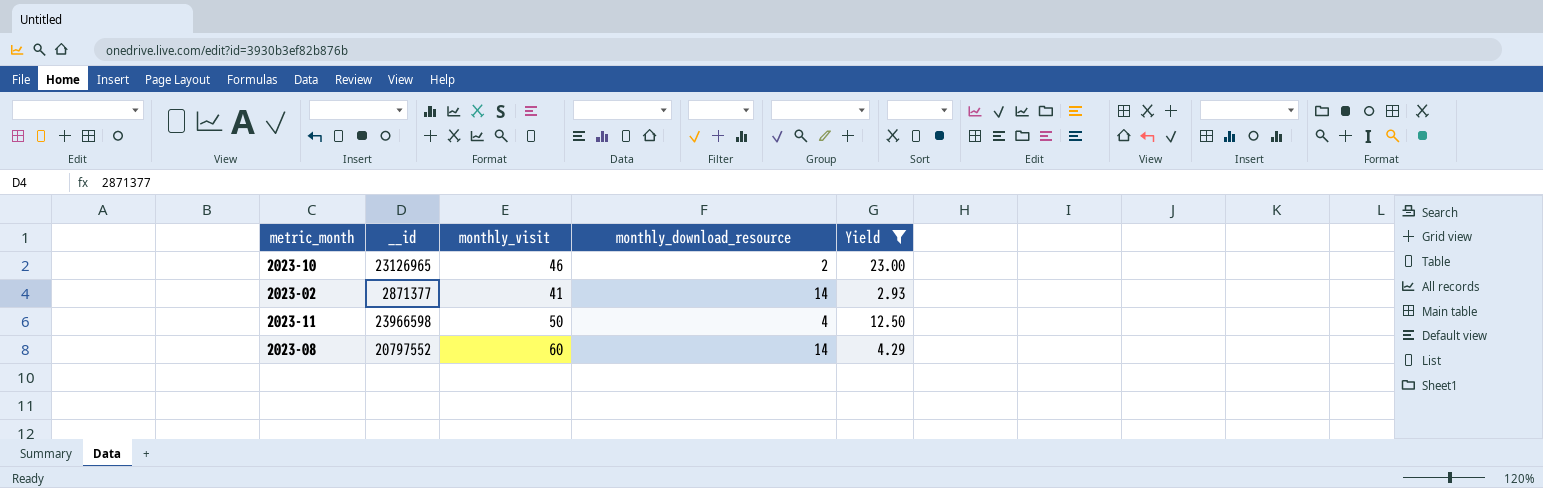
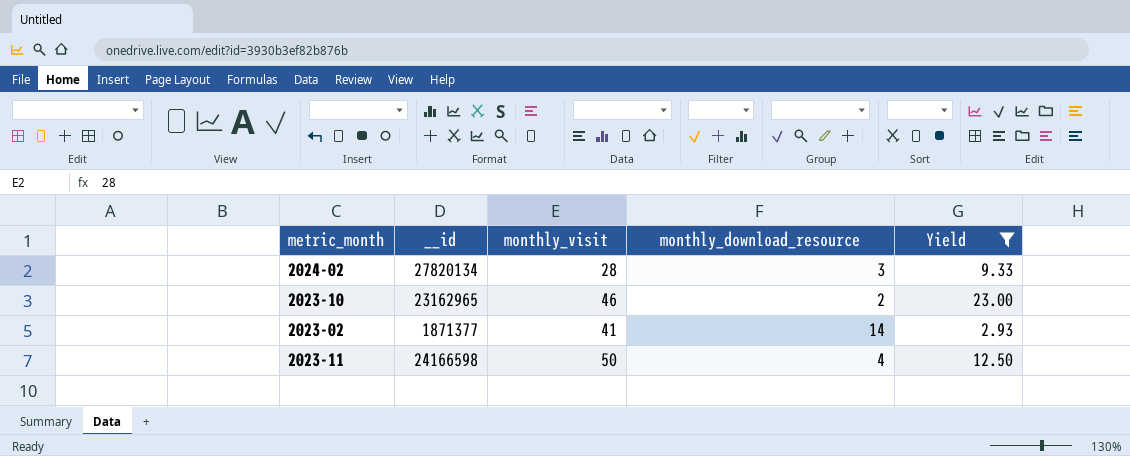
row 2023-08: 20797552 | 60 | 14 | 4.29 -> none
row 2024-02: none -> 27820134 | 28 | 3 | 9.33
2023-10 | __id: 23126965 -> 23162965
2023-02 | __id: 2871377 -> 1871377
2023-11 | __id: 23966598 -> 24166598

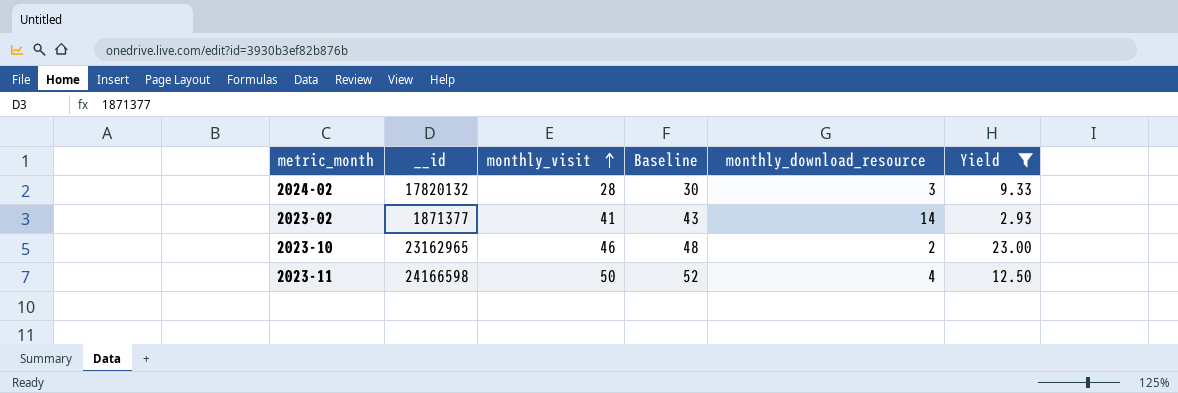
row order: none -> monthly_visit ascending
column Baseline | formula: none -> [monthly_visit] + 2
2024-02 | __id: 27820134 -> 17820132

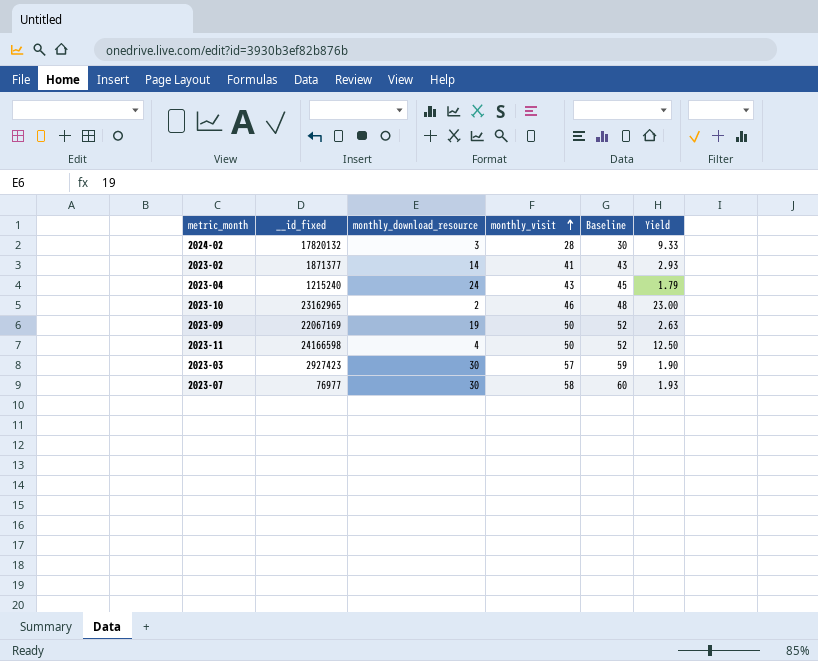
filter: Yield >= 2.93 -> none
column name: __id -> __id_fixed
column monthly_download_resource | position: 5 -> 3

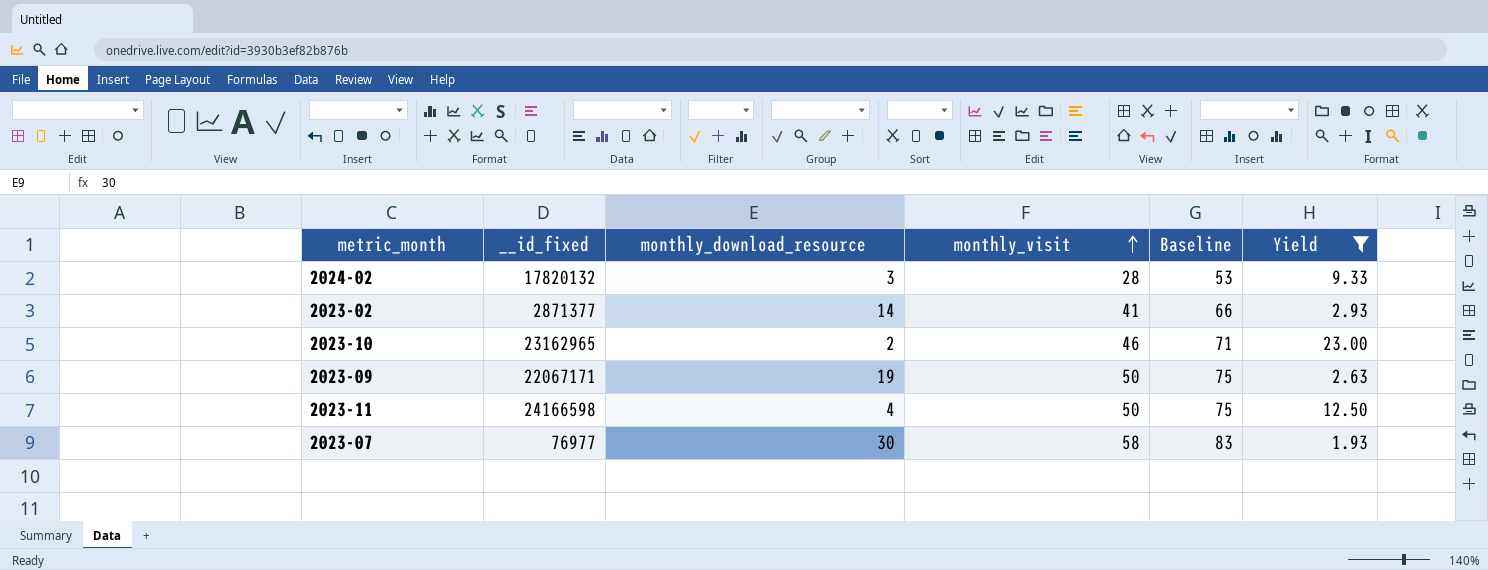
filter: none -> Yield >= 1.93
column Baseline | formula: [monthly_visit] + 2 -> [monthly_visit] + 25
2023-02 | __id_fixed: 1871377 -> 2871377
2023-09 | __id_fixed: 22067169 -> 22067171

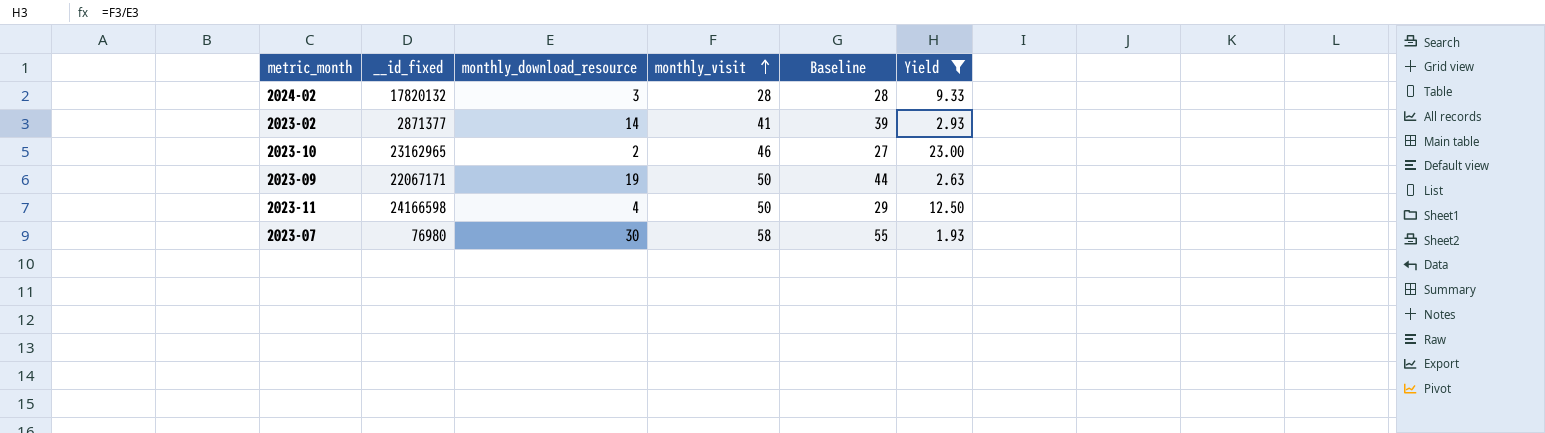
column Baseline | formula: [monthly_visit] + 25 -> [monthly_download_resource] + 25
2023-07 | __id_fixed: 76977 -> 76980

